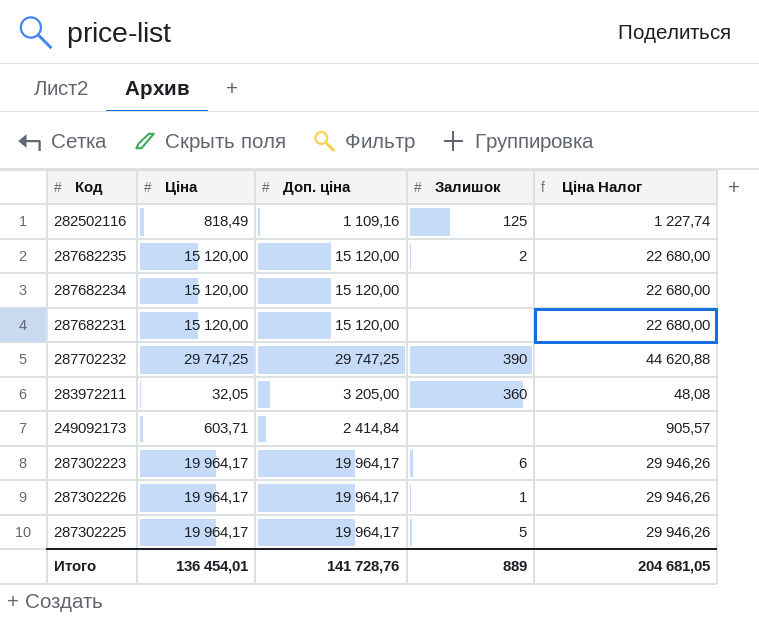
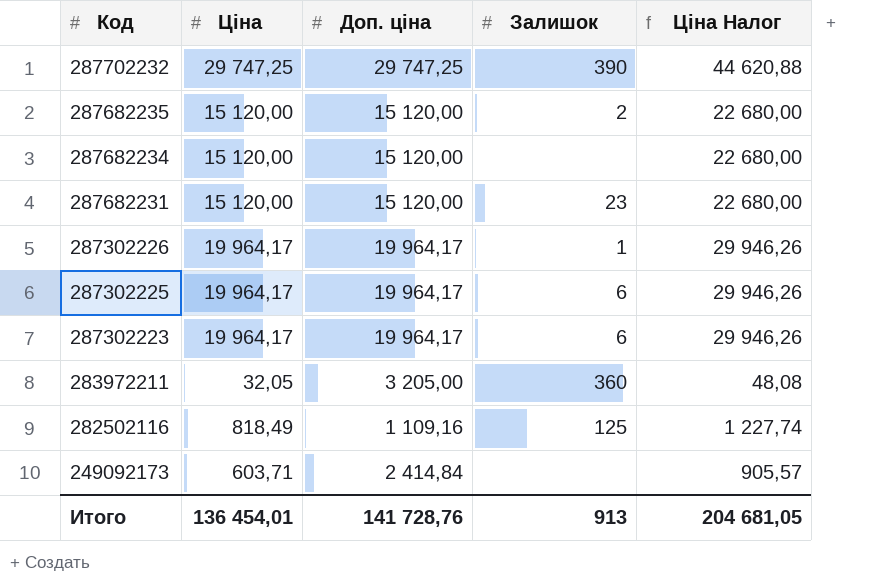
row order: none -> Код descending
287682231 | Залишок: none -> 23
287302225 | Залишок: 5 -> 6
Итого | Залишок: 889 -> 913

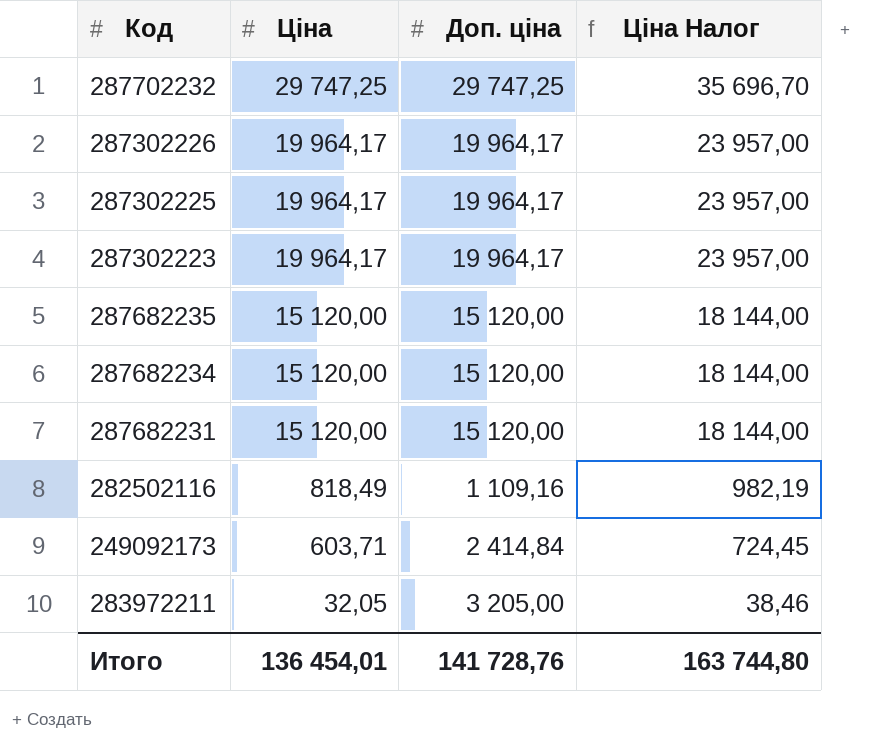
row order: Код descending -> Ціна descending
column Залишок | position: 4 -> none
column Ціна Налог | formula: [Ціна] * 1,5 -> [Ціна] * 1,2
Итого | Ціна Налог: 204 681,05 -> 163 744,80

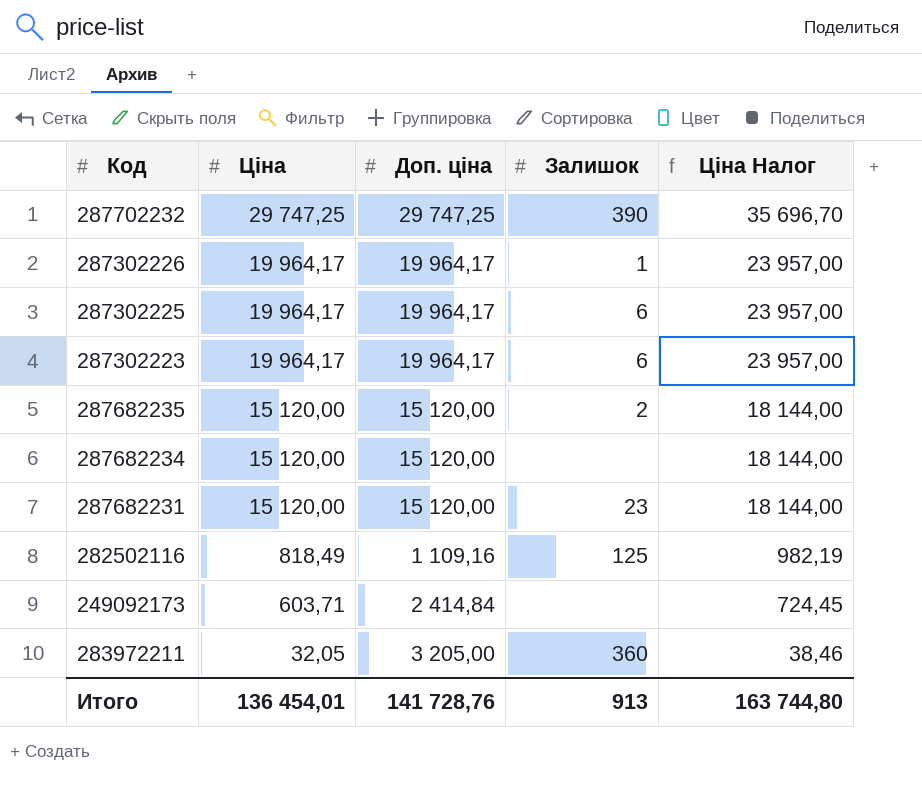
column Залишок | position: none -> 4

